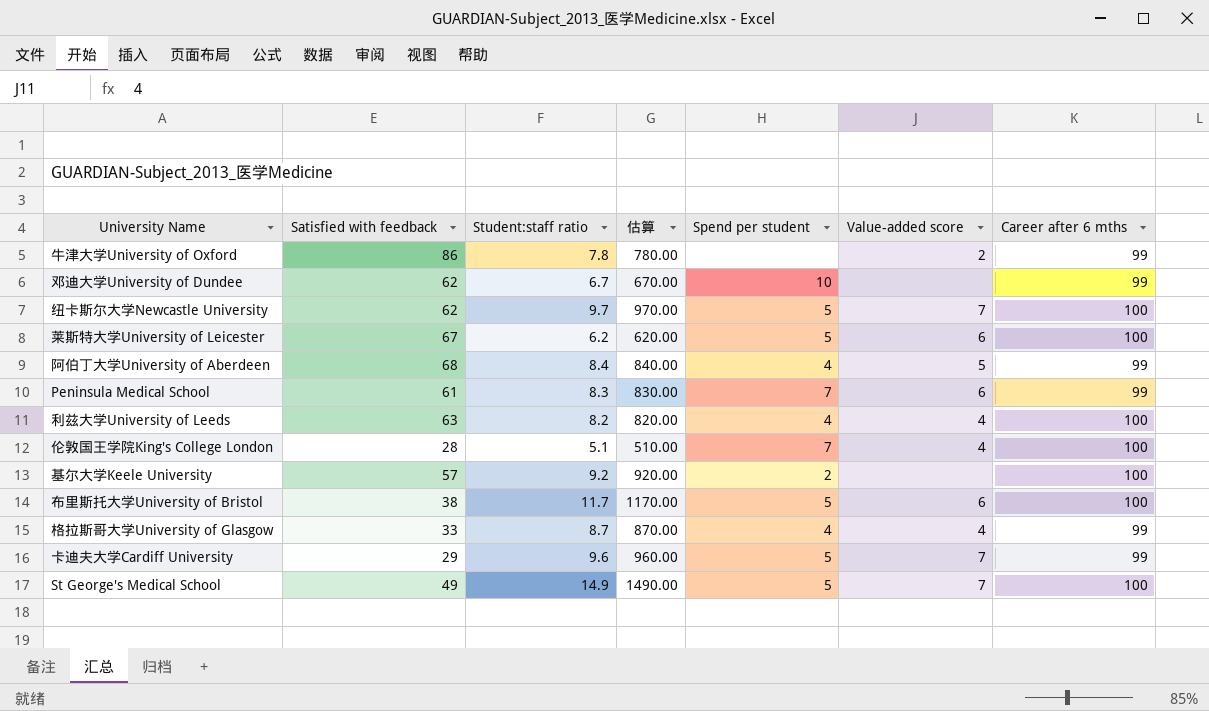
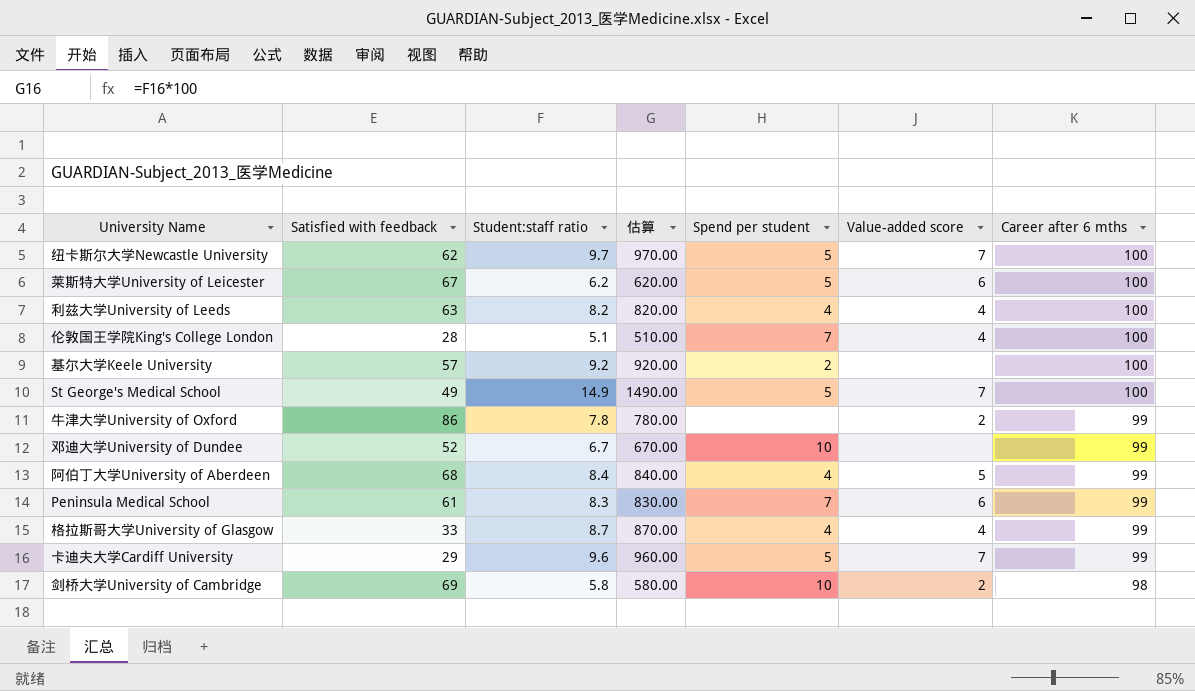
row order: none -> Career after 6 mths descending
row 布里斯托大学University of Bristol: 38 | 11.7 | 1170.00 | 5 | 6 | 100 -> none
邓迪大学University of Dundee | Satisfied with feedback: 62 -> 52
row 剑桥大学University of Cambridge: none -> 69 | 5.8 | 580.00 | 10 | 2 | 98

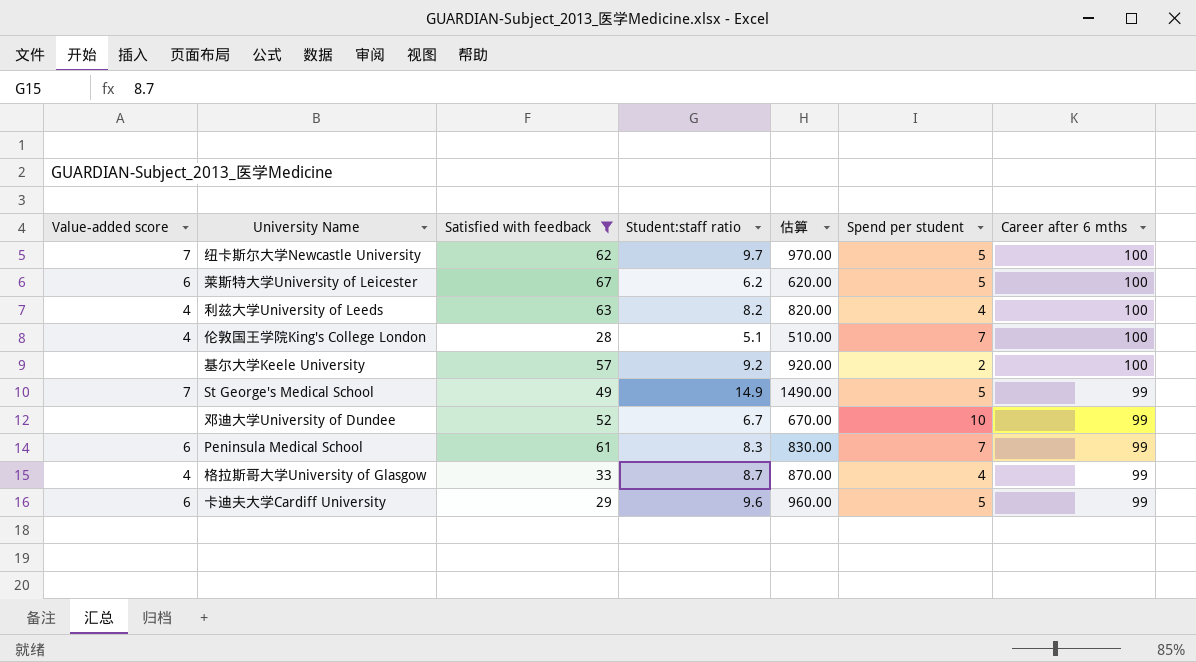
filter: none -> Satisfied with feedback <= 67
column Value-added score | position: 6 -> 1
St George's Medical School | Career after 6 mths: 100 -> 99
卡迪夫大学Cardiff University | Value-added score: 7 -> 6

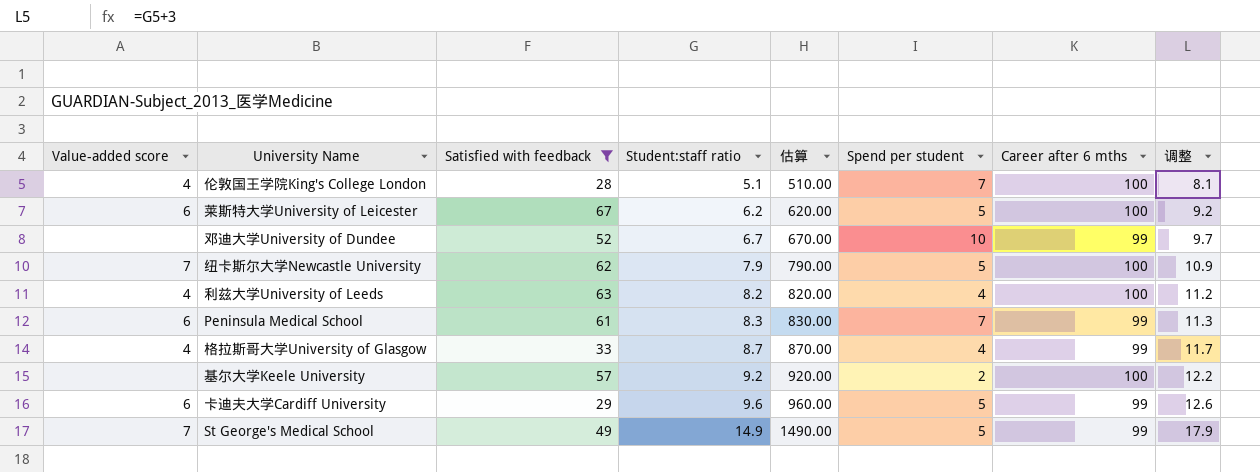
row order: Career after 6 mths descending -> Student:staff ratio ascending
column 调整 | formula: none -> [Student:staff ratio] + 3
纽卡斯尔大学Newcastle University | Student:staff ratio: 9.7 -> 7.9
纽卡斯尔大学Newcastle University | 估算: 970.00 -> 790.00

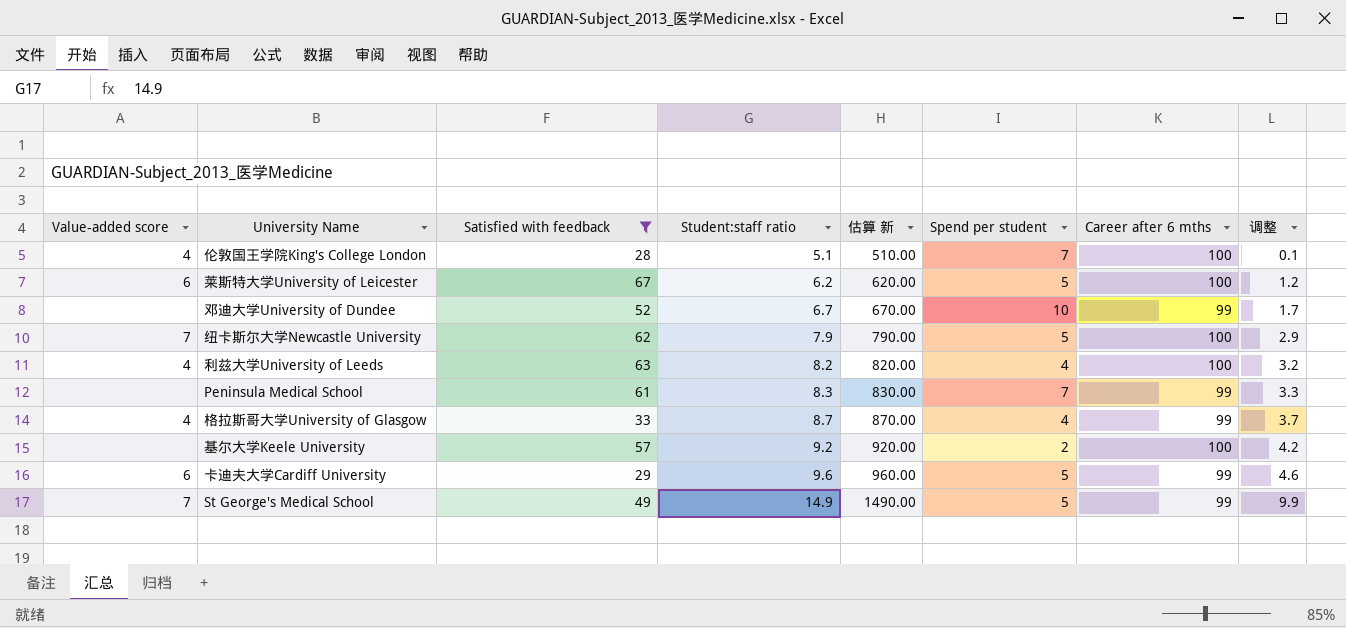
column name: 估算 -> 估算 新
column 调整 | formula: [Student:staff ratio] + 3 -> [Student:staff ratio] - 5
Peninsula Medical School | Value-added score: 6 -> none

